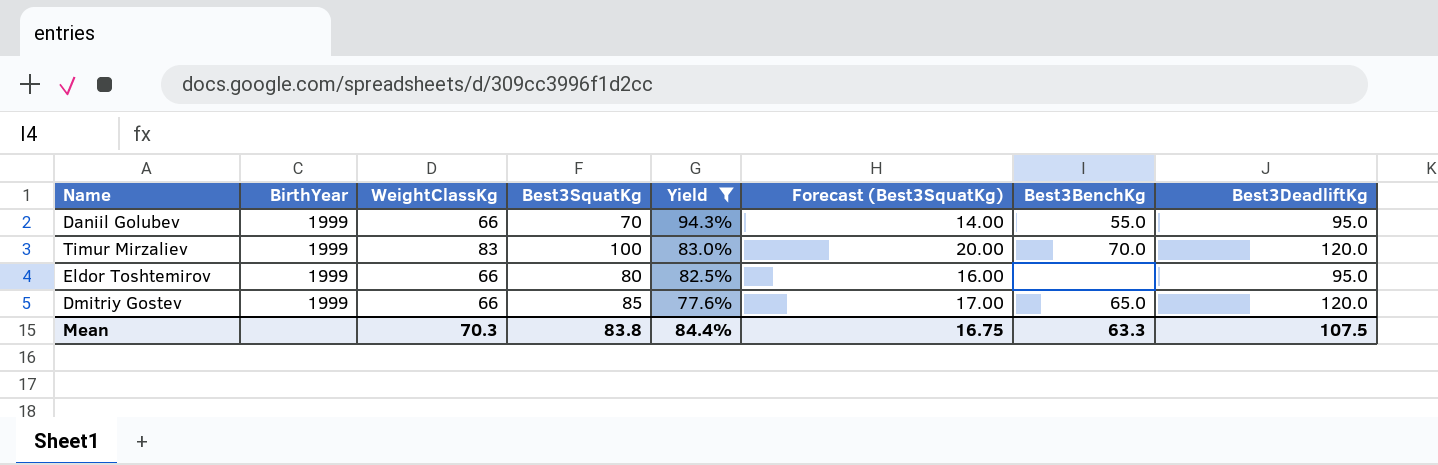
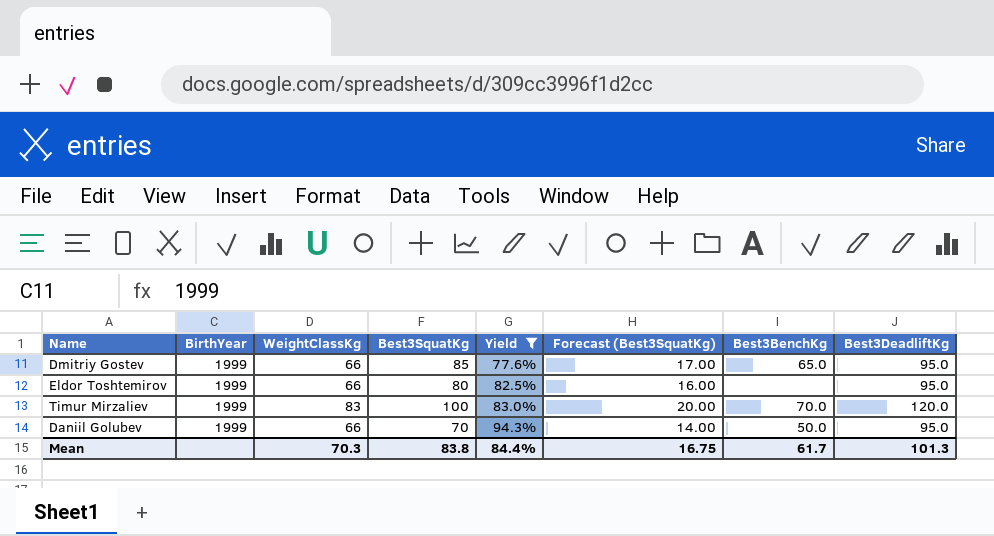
row order: Yield descending -> Yield ascending
Dmitriy Gostev | Best3DeadliftKg: 120.0 -> 95.0
Daniil Golubev | Best3BenchKg: 55.0 -> 50.0
Mean | Best3BenchKg: 63.3 -> 61.7
Mean | Best3DeadliftKg: 107.5 -> 101.3

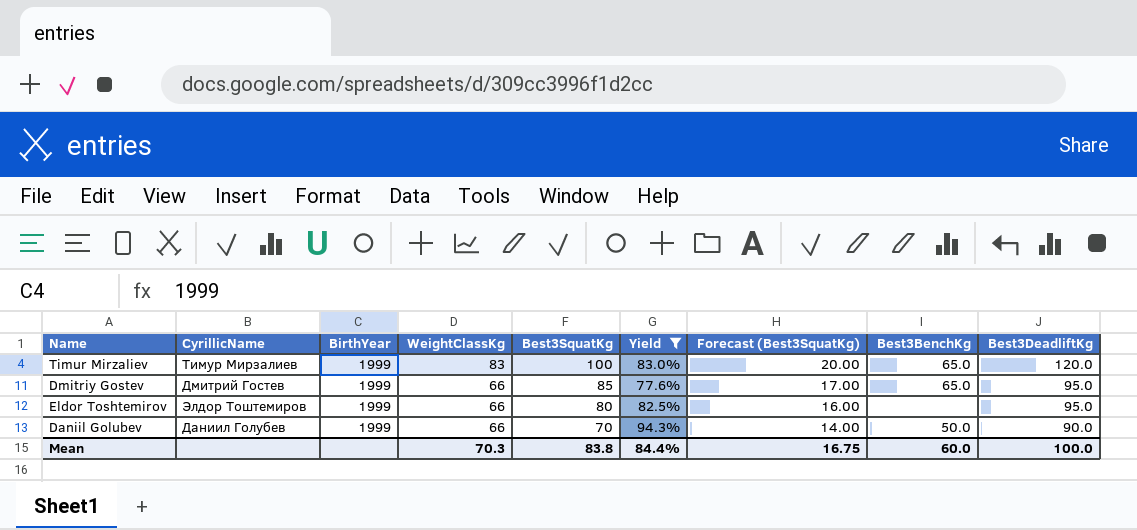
row order: Yield ascending -> WeightClassKg descending
column CyrillicName | position: none -> 2
Timur Mirzaliev | Best3BenchKg: 70.0 -> 65.0
Daniil Golubev | Best3DeadliftKg: 95.0 -> 90.0
Mean | Best3BenchKg: 61.7 -> 60.0
Mean | Best3DeadliftKg: 101.3 -> 100.0

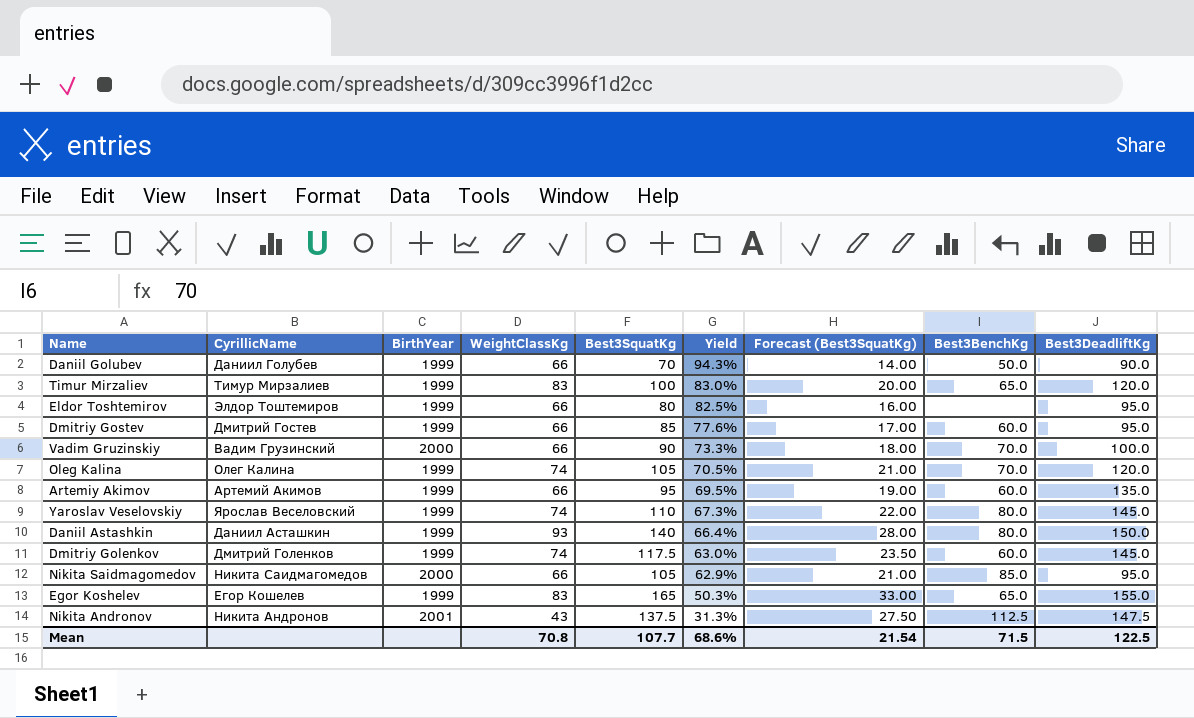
filter: Yield >= 77.6% -> none
row order: WeightClassKg descending -> Yield descending
Dmitriy Gostev | Best3BenchKg: 65.0 -> 60.0
Mean | WeightClassKg: 70.3 -> 70.8
Mean | Best3SquatKg: 83.8 -> 107.7
Mean | Yield: 84.4% -> 68.6%
Mean | Forecast (Best3SquatKg): 16.75 -> 21.54
Mean | Best3BenchKg: 60.0 -> 71.5
Mean | Best3DeadliftKg: 100.0 -> 122.5

